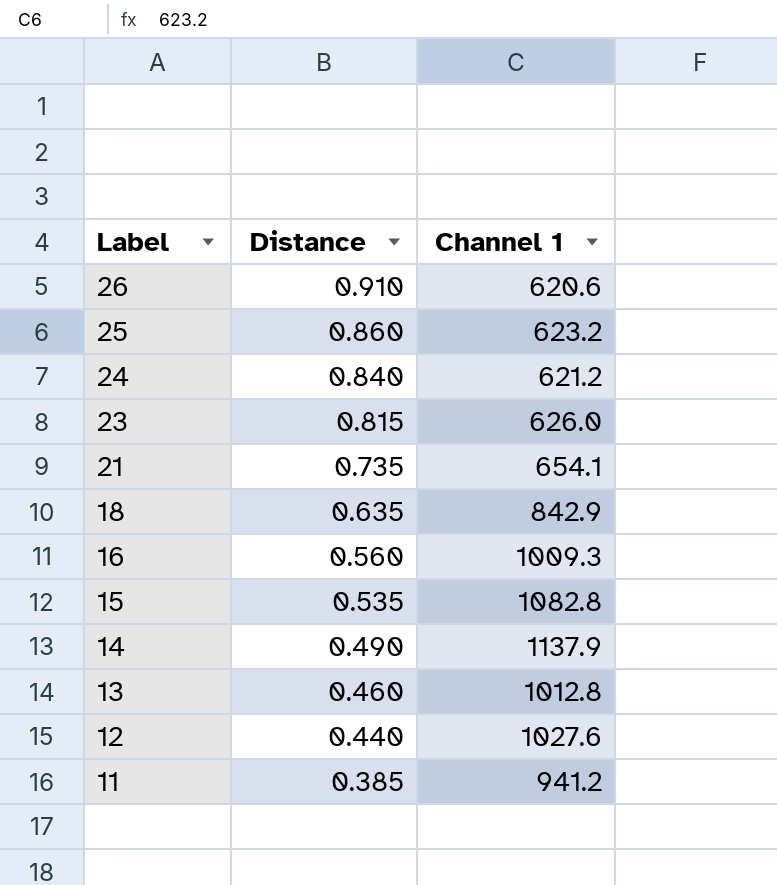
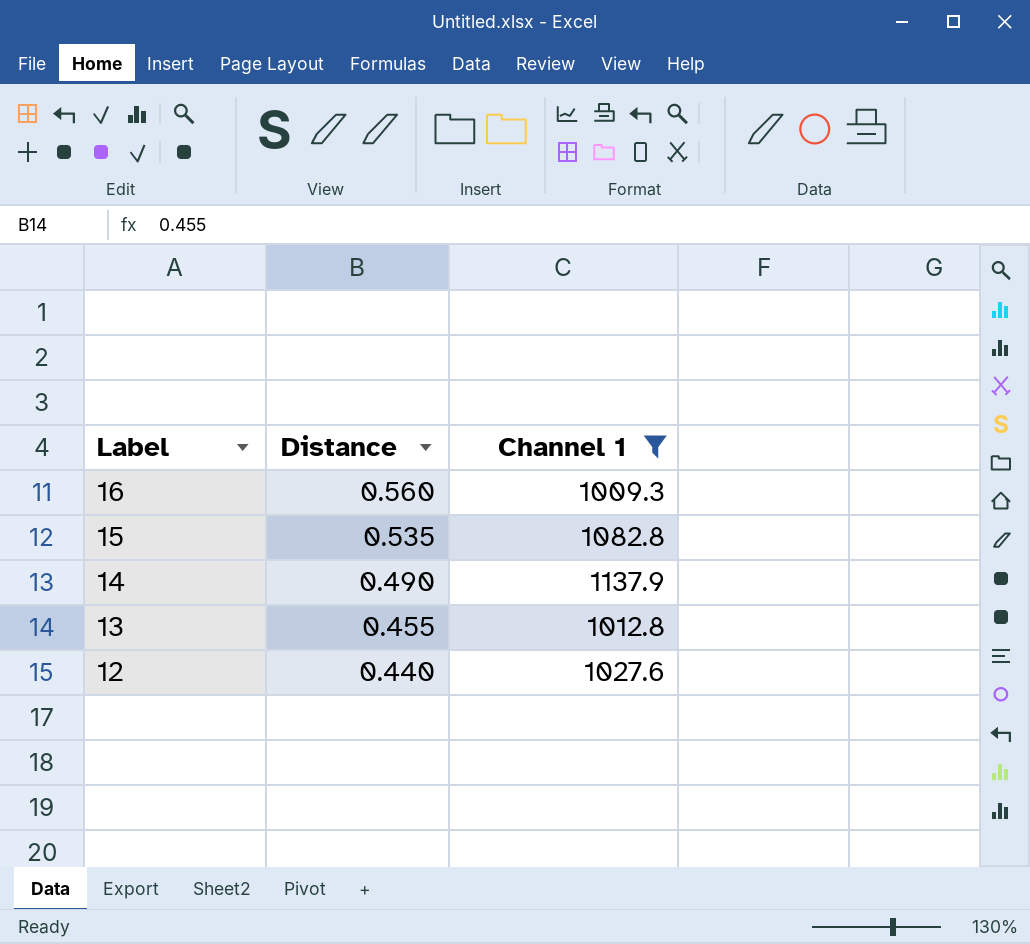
filter: none -> Channel 1 >= 1009.3
13 | Distance: 0.460 -> 0.455

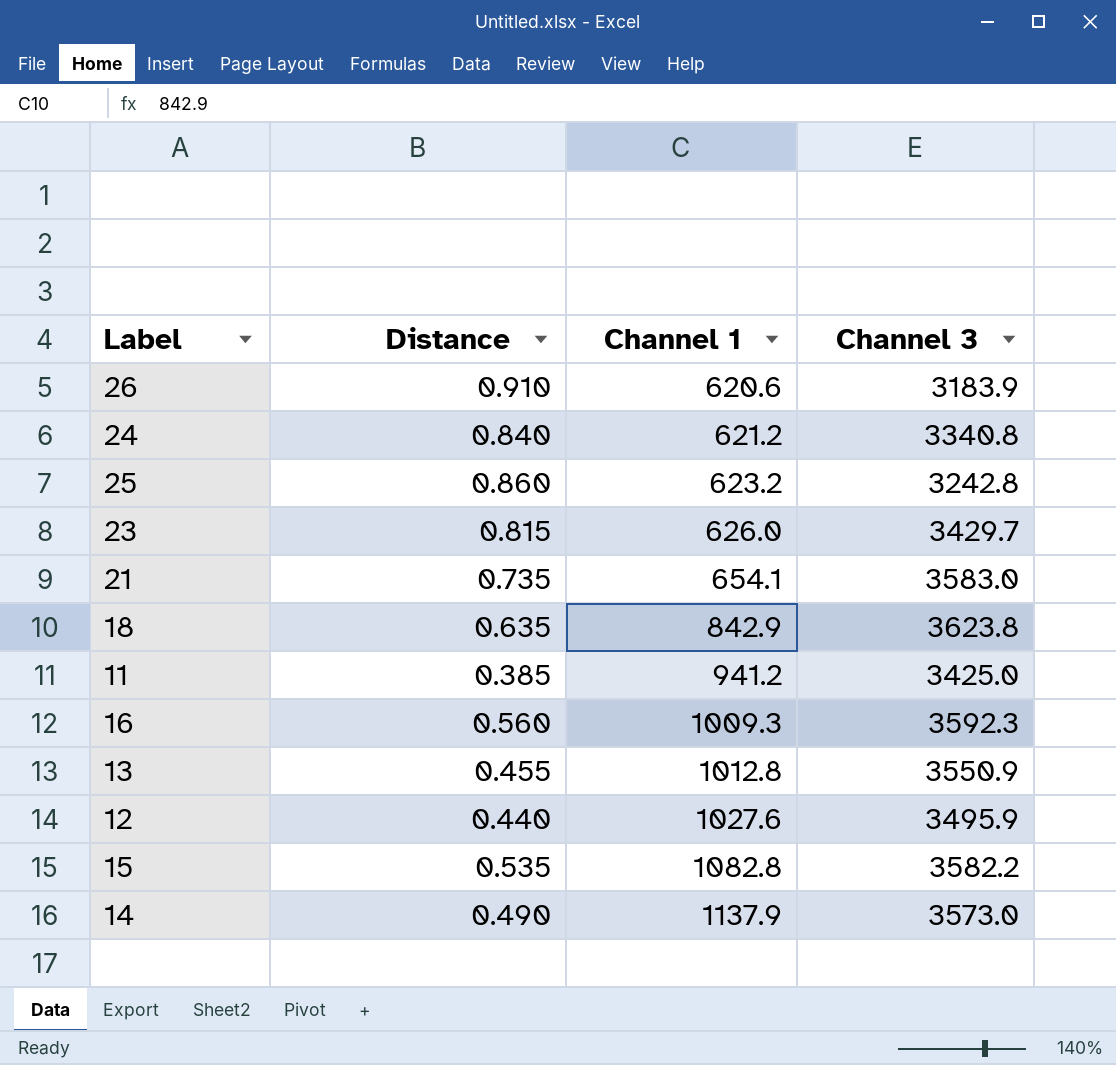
filter: Channel 1 >= 1009.3 -> none
row order: Label descending -> Channel 1 ascending
column Channel 3 | position: none -> 4

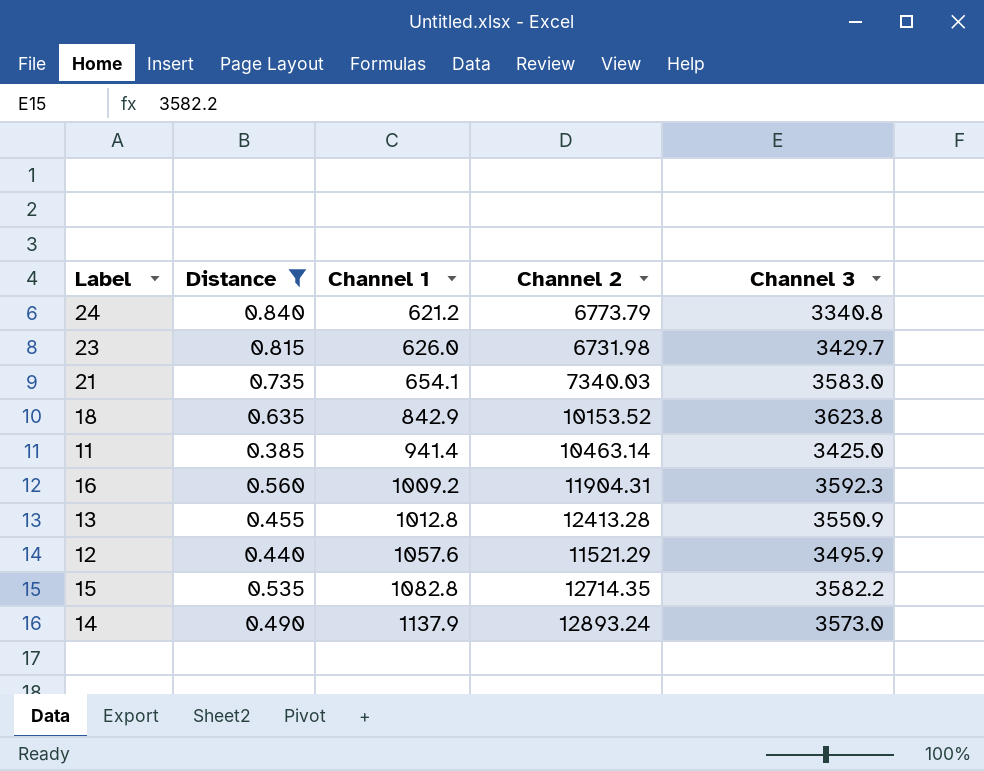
filter: none -> Distance <= 0.840
column Channel 2 | position: none -> 4
11 | Channel 1: 941.2 -> 941.4
16 | Channel 1: 1009.3 -> 1009.2
12 | Channel 1: 1027.6 -> 1057.6

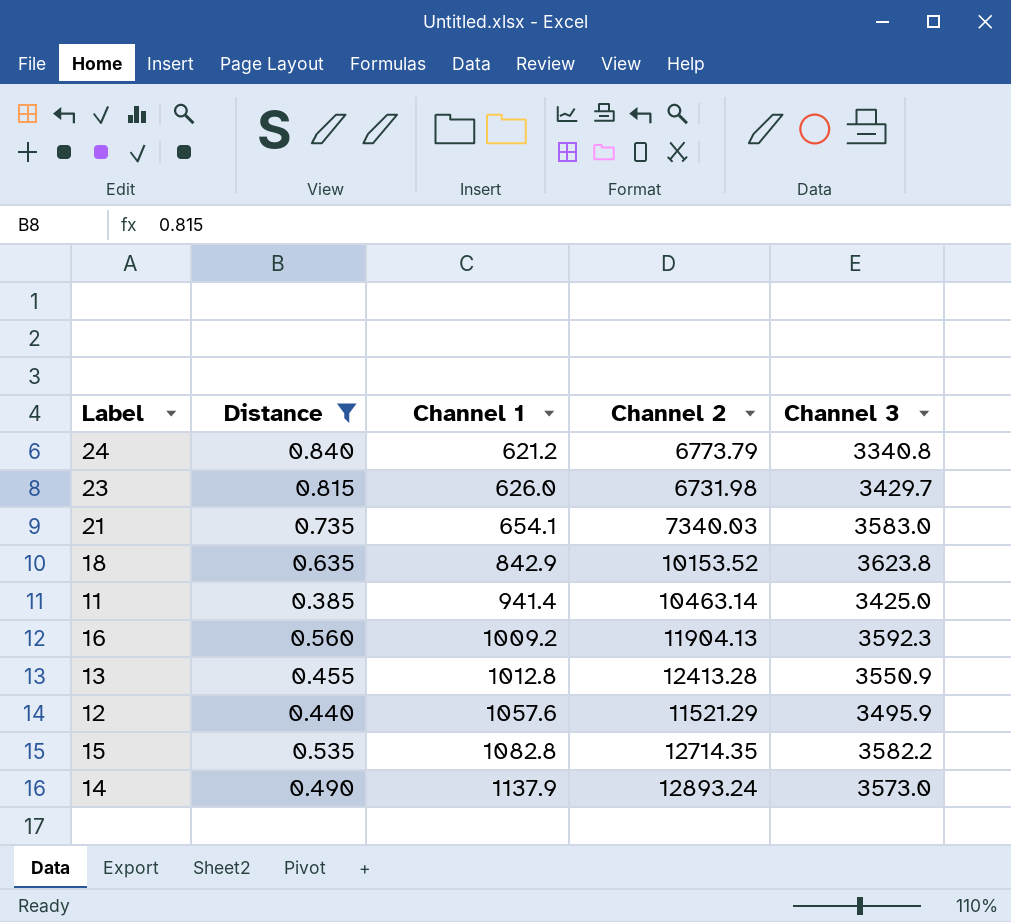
16 | Channel 2: 11904.31 -> 11904.13

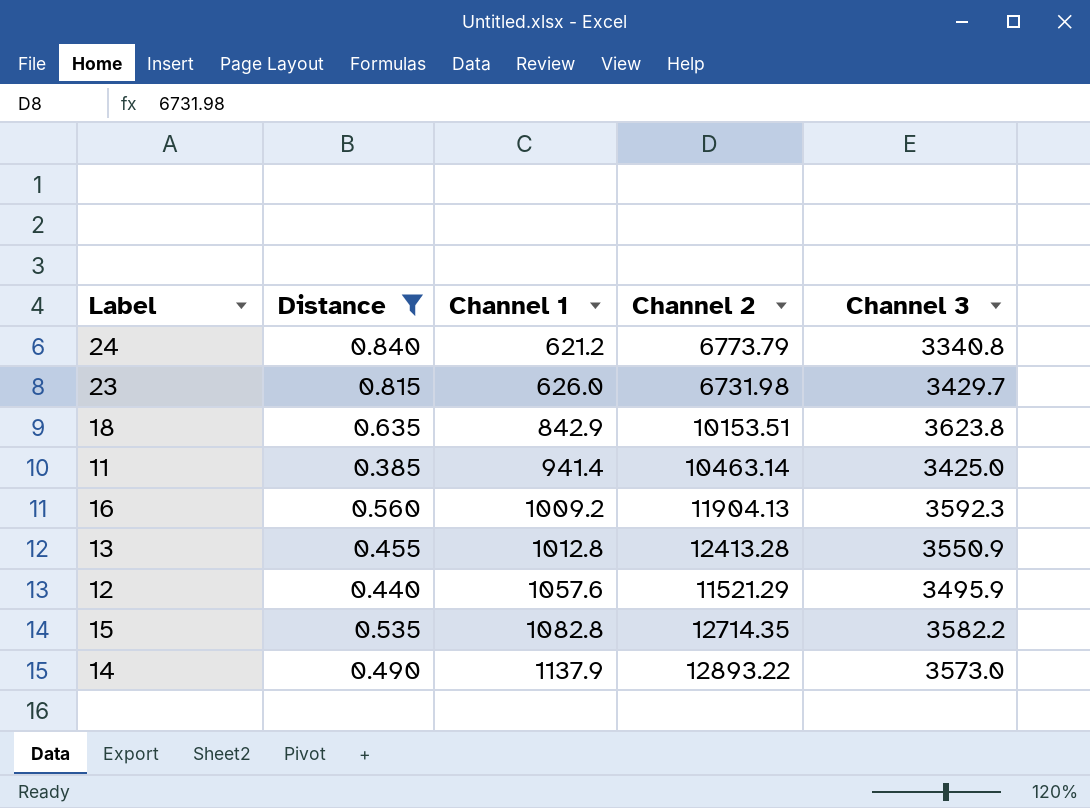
row 21: 0.735 | 654.1 | 7340.03 | 3583.0 -> none
18 | Channel 2: 10153.52 -> 10153.51
14 | Channel 2: 12893.24 -> 12893.22

